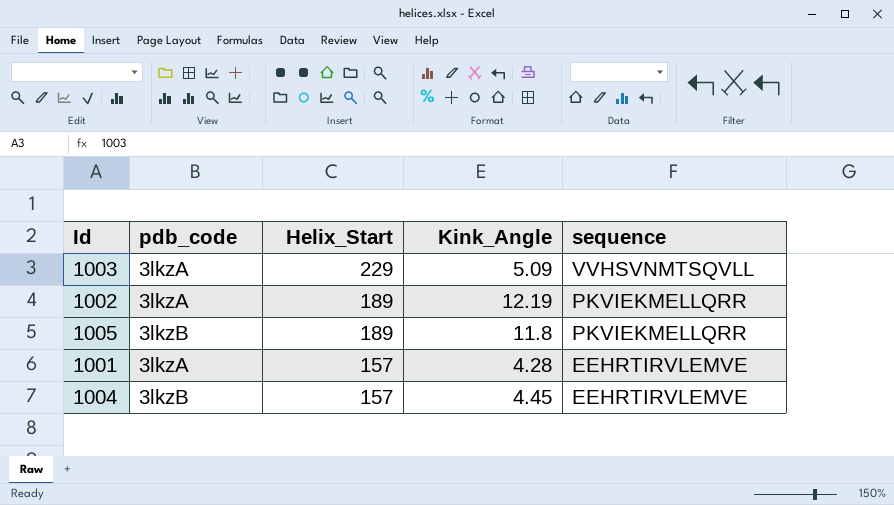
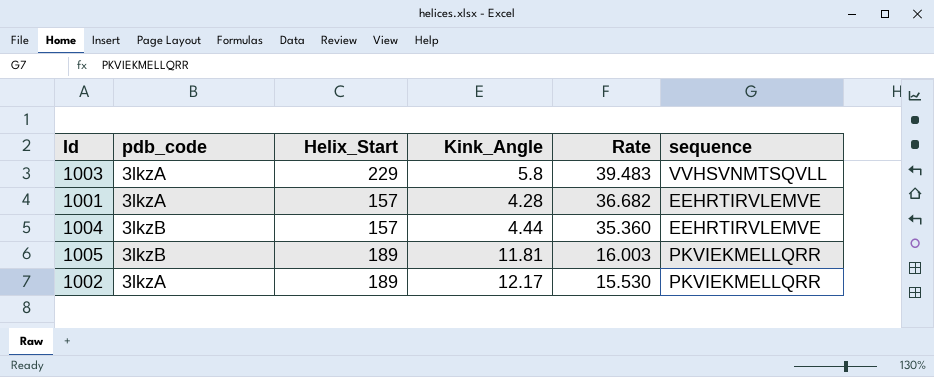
row order: Helix_Start descending -> Rate descending
column Rate | formula: none -> [Helix_Start] / [Kink_Angle]
1003 | Kink_Angle: 5.09 -> 5.8
1004 | Kink_Angle: 4.45 -> 4.44
1005 | Kink_Angle: 11.8 -> 11.81
1002 | Kink_Angle: 12.19 -> 12.17

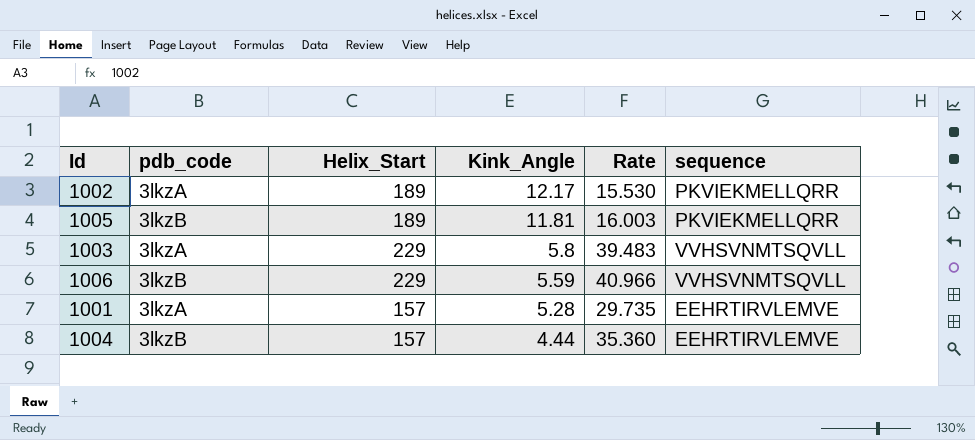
row order: Rate descending -> Kink_Angle descending
row 1006: none -> 3lkzB | 229 | 5.59 | 40.966 | VVHSVNMTSQVLL
1001 | Kink_Angle: 4.28 -> 5.28
1001 | Rate: 36.682 -> 29.735

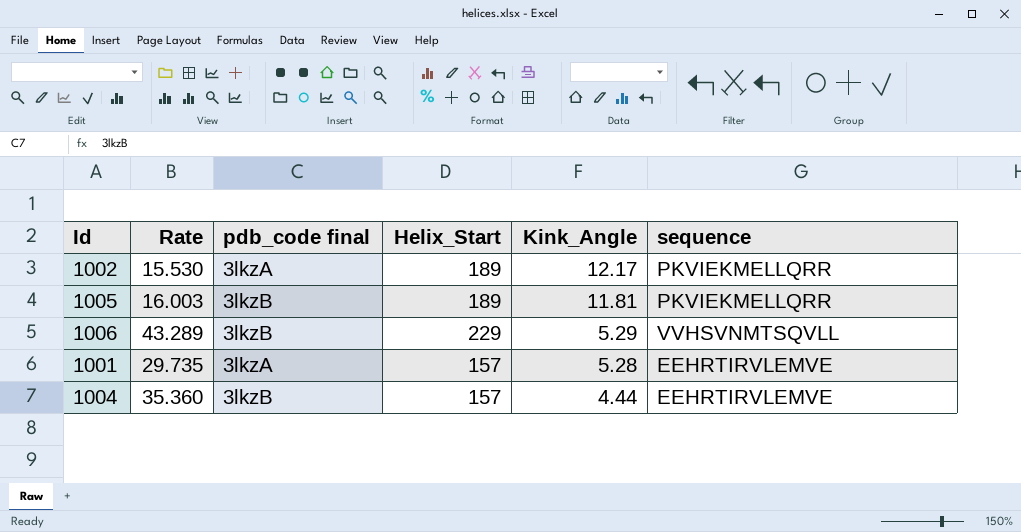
column Rate | position: 5 -> 2
column name: pdb_code -> pdb_code final
row 1003: 3lkzA | 229 | 5.8 | 39.483 | VVHSVNMTSQVLL -> none
1006 | Rate: 40.966 -> 43.289
1006 | Kink_Angle: 5.59 -> 5.29

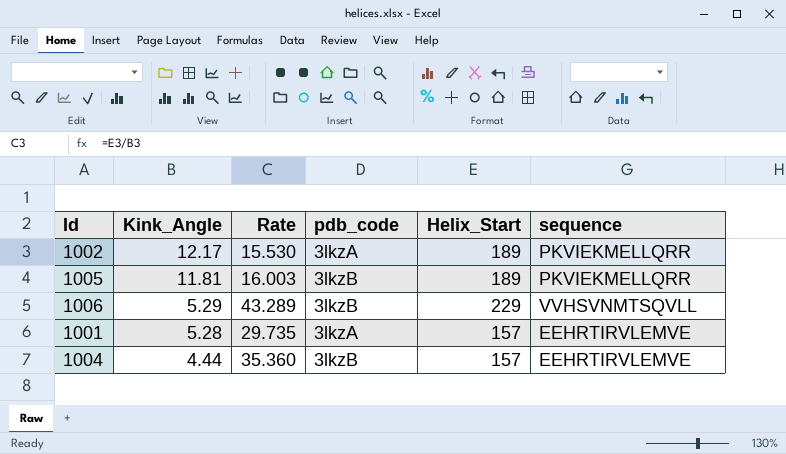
column Kink_Angle | position: 5 -> 2
column name: pdb_code final -> pdb_code

